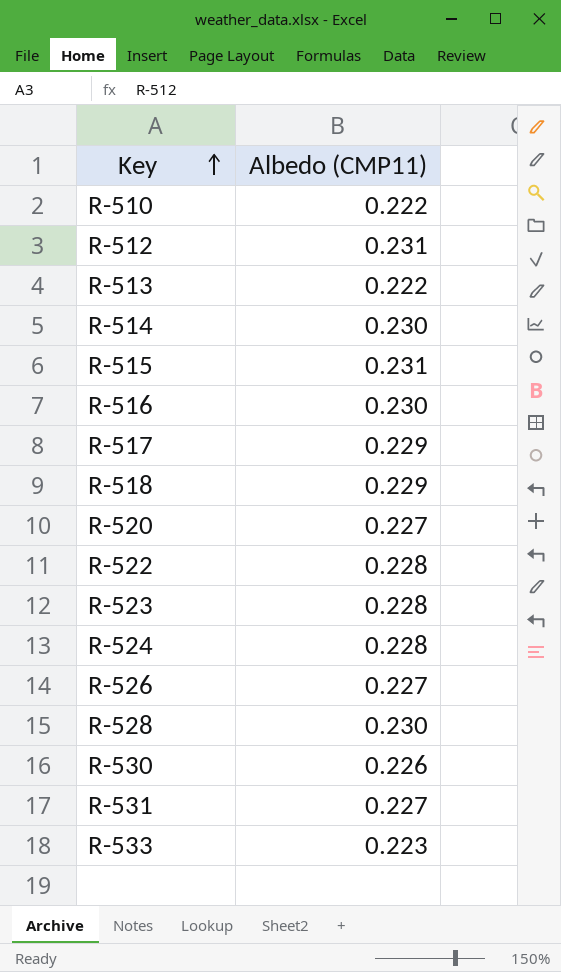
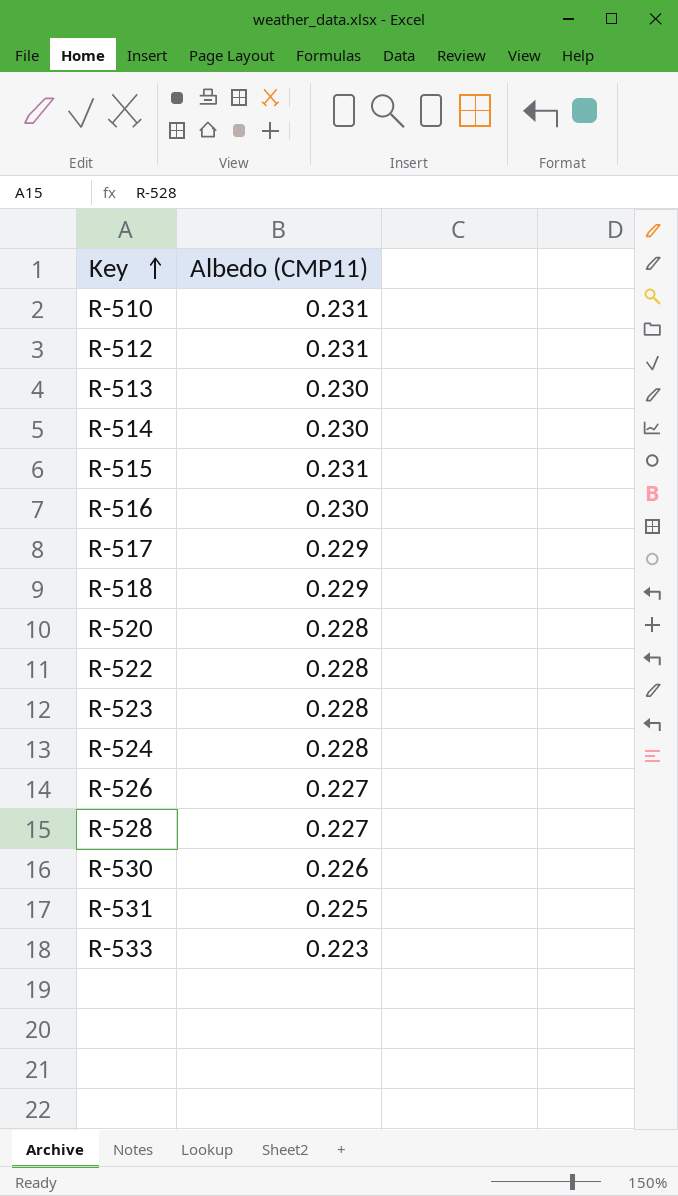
R-510 | Albedo (CMP11): 0.222 -> 0.231
R-513 | Albedo (CMP11): 0.222 -> 0.230
R-520 | Albedo (CMP11): 0.227 -> 0.228
R-528 | Albedo (CMP11): 0.230 -> 0.227
R-531 | Albedo (CMP11): 0.227 -> 0.225

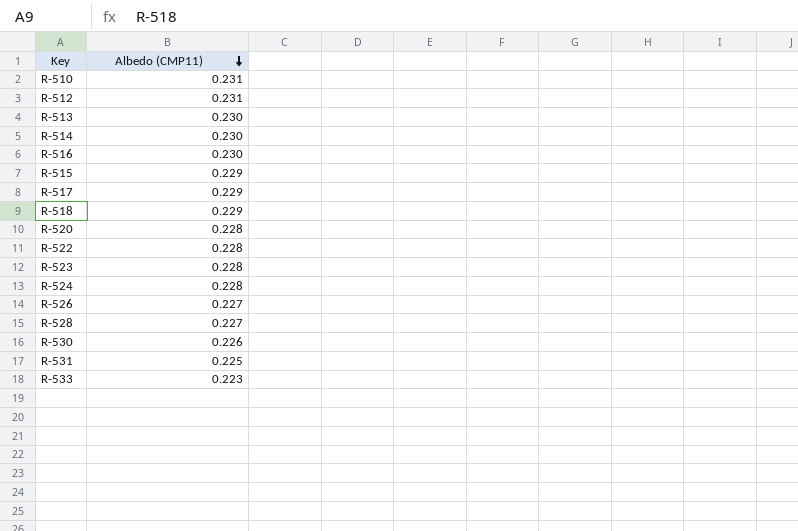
row order: Key ascending -> Albedo (CMP11) descending
R-515 | Albedo (CMP11): 0.231 -> 0.229

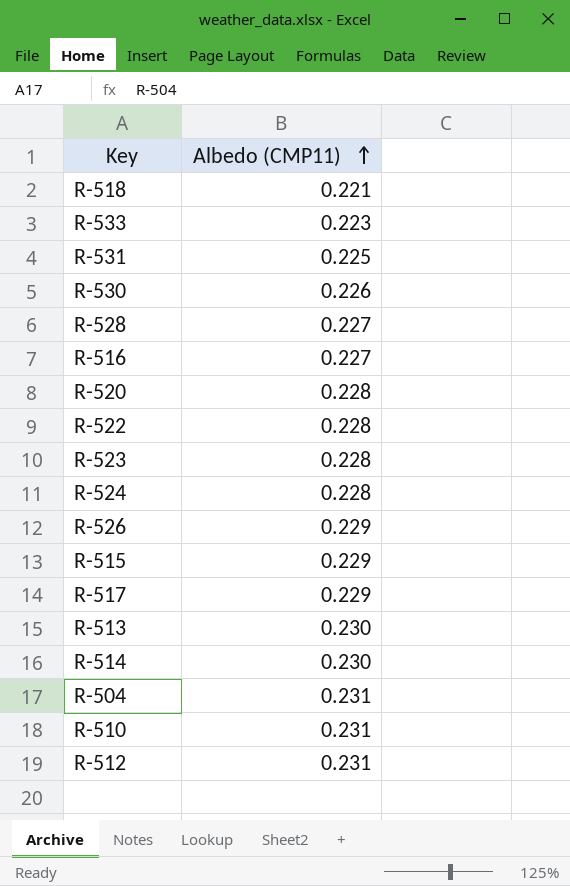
row order: Albedo (CMP11) descending -> Albedo (CMP11) ascending
R-518 | Albedo (CMP11): 0.229 -> 0.221
R-516 | Albedo (CMP11): 0.230 -> 0.227
R-526 | Albedo (CMP11): 0.227 -> 0.229
row R-504: none -> 0.231

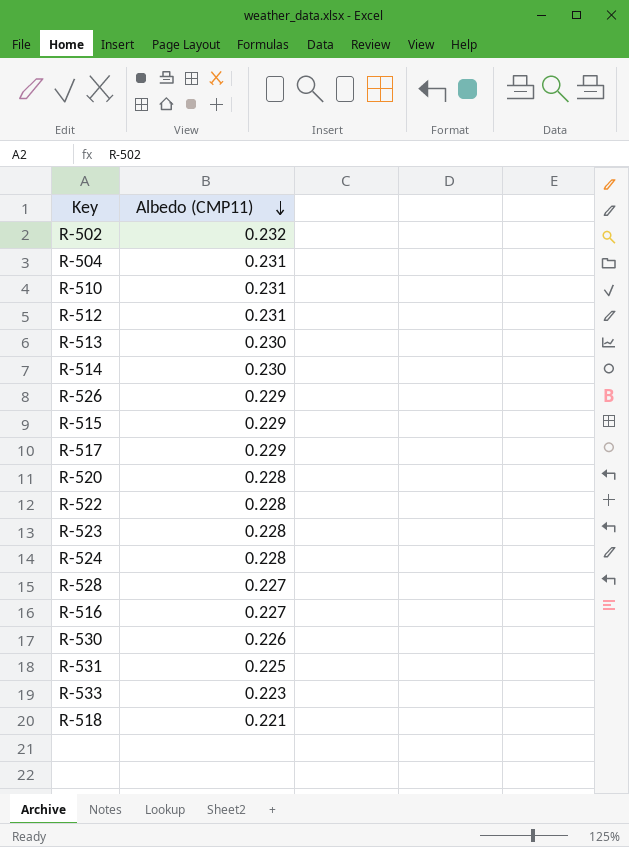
row order: Albedo (CMP11) ascending -> Albedo (CMP11) descending
row R-502: none -> 0.232

